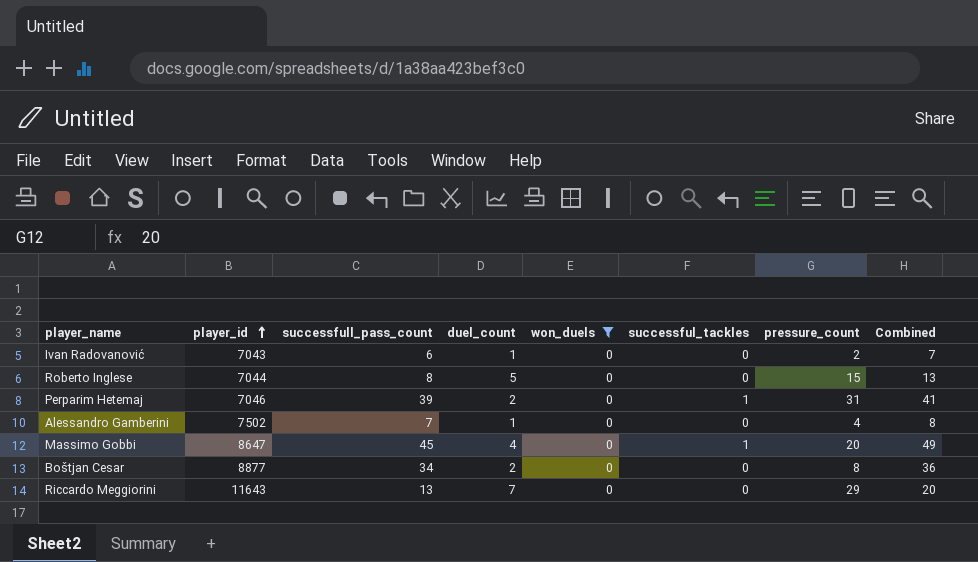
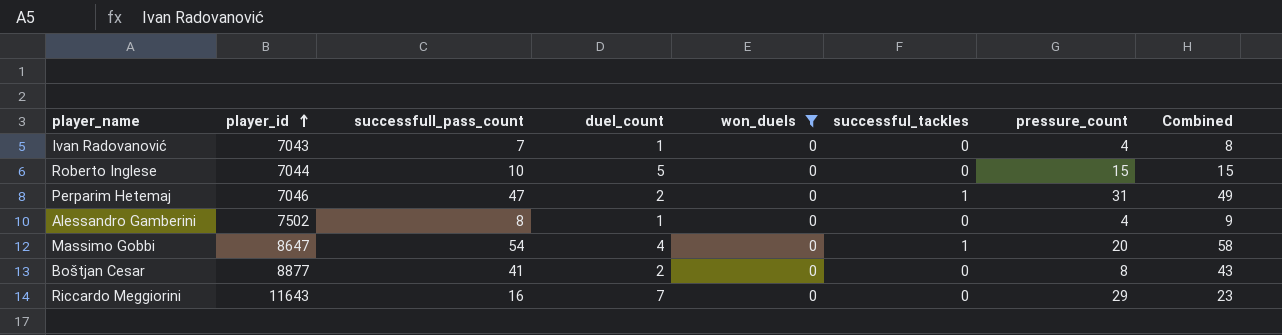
Ivan Radovanović | successfull_pass_count: 6 -> 7
Ivan Radovanović | pressure_count: 2 -> 4
Ivan Radovanović | Combined: 7 -> 8
Roberto Inglese | successfull_pass_count: 8 -> 10
Roberto Inglese | Combined: 13 -> 15
Perparim Hetemaj | successfull_pass_count: 39 -> 47
Perparim Hetemaj | Combined: 41 -> 49
Alessandro Gamberini | successfull_pass_count: 7 -> 8
Alessandro Gamberini | Combined: 8 -> 9
Massimo Gobbi | successfull_pass_count: 45 -> 54
Massimo Gobbi | Combined: 49 -> 58
Boštjan Cesar | successfull_pass_count: 34 -> 41
Boštjan Cesar | Combined: 36 -> 43
Riccardo Meggiorini | successfull_pass_count: 13 -> 16
Riccardo Meggiorini | Combined: 20 -> 23

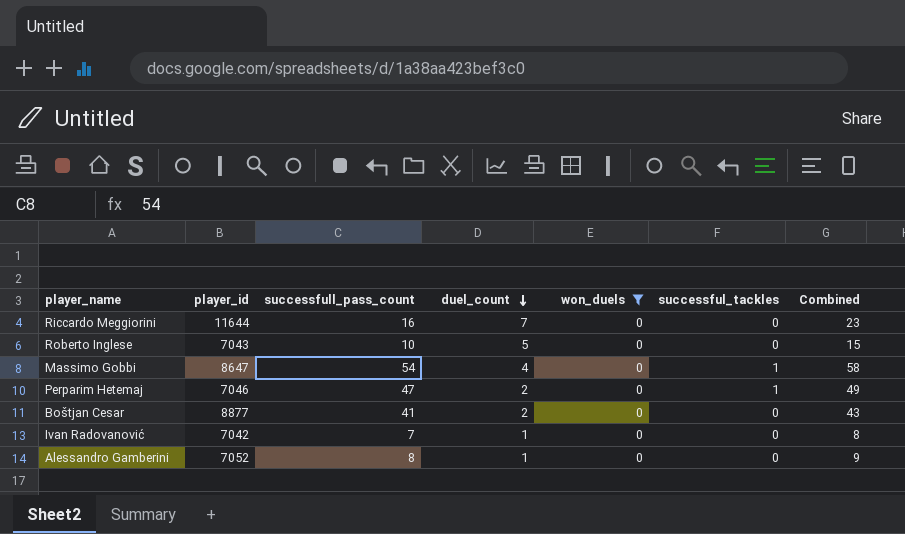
row order: player_id ascending -> duel_count descending
column pressure_count | position: 7 -> none
Riccardo Meggiorini | player_id: 11643 -> 11644
Roberto Inglese | player_id: 7044 -> 7043
Ivan Radovanović | player_id: 7043 -> 7042
Alessandro Gamberini | player_id: 7502 -> 7052

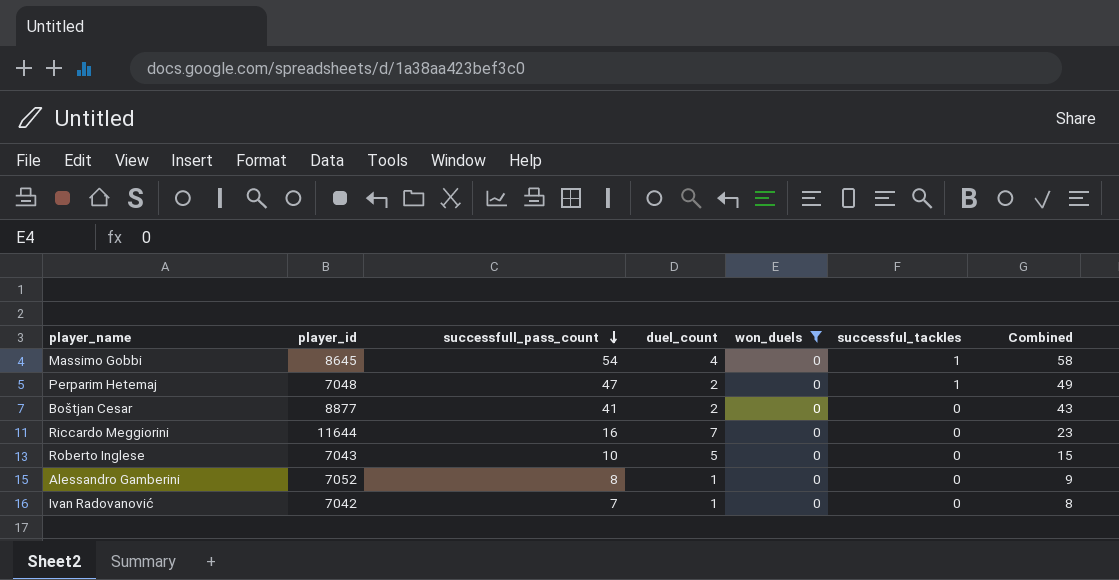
row order: duel_count descending -> successfull_pass_count descending
Massimo Gobbi | player_id: 8647 -> 8645
Perparim Hetemaj | player_id: 7046 -> 7048

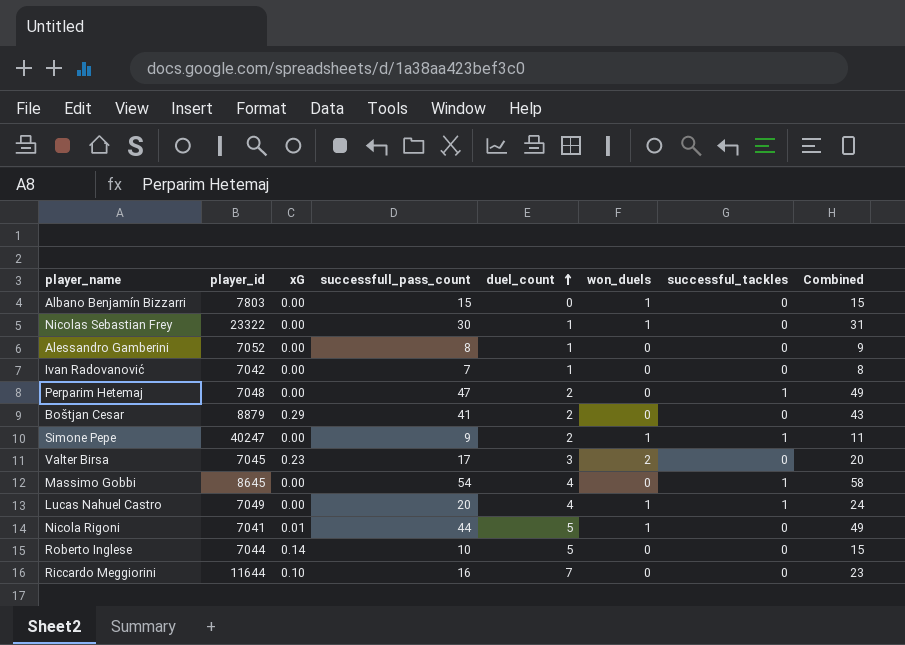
filter: won_duels = 0 -> none
row order: successfull_pass_count descending -> duel_count ascending
column xG | position: none -> 3
Boštjan Cesar | player_id: 8877 -> 8879
Roberto Inglese | player_id: 7043 -> 7044

